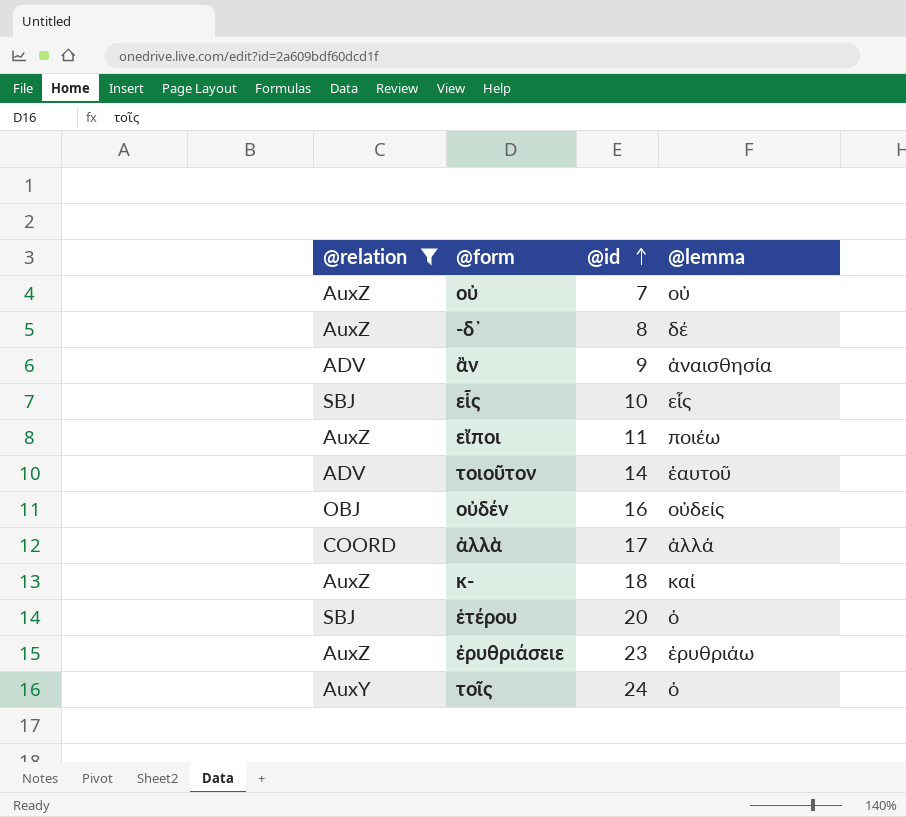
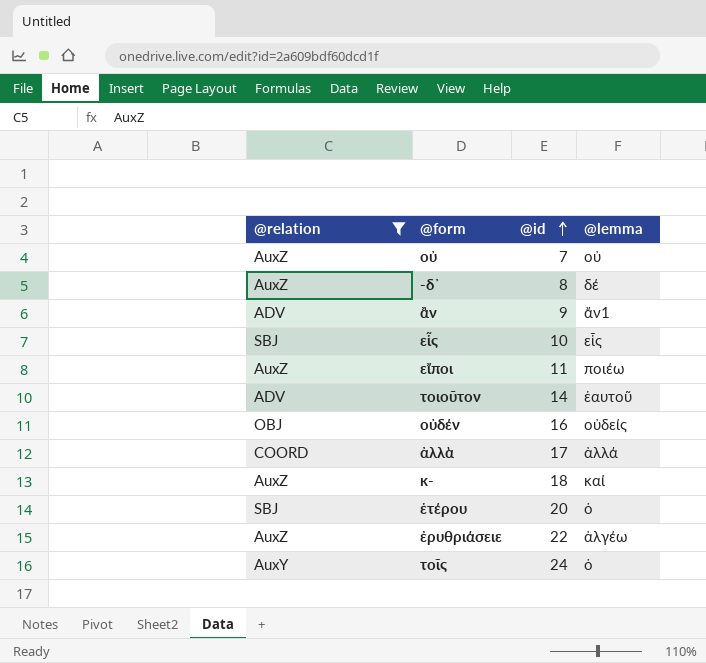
ἂν | @lemma: ἀναισθησία -> ἄν1
ἐρυθριάσειε | @id: 23 -> 22
ἐρυθριάσειε | @lemma: ἐρυθριάω -> ἀλγέω

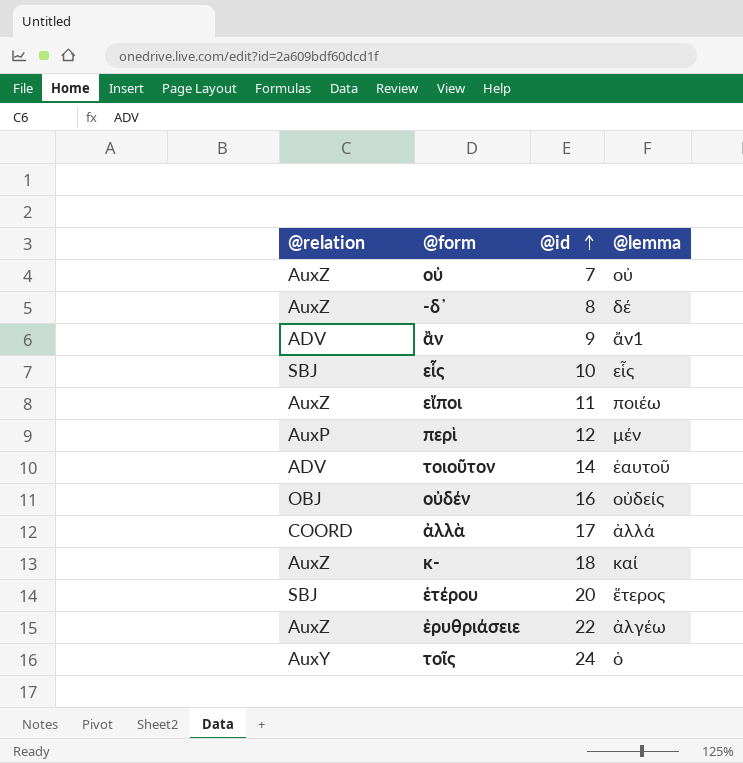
filter: @relation != AuxP -> none
ἑτέρου | @lemma: ὁ -> ἕτερος

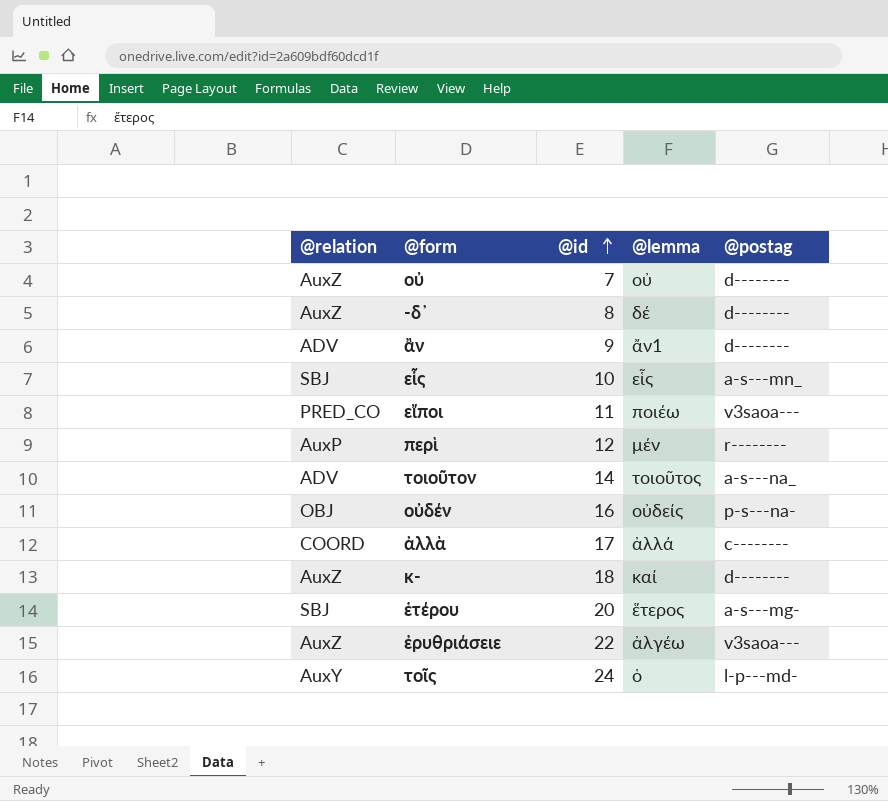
column @postag | position: none -> 5
εἴποι | @relation: AuxZ -> PRED_CO
τοιοῦτον | @lemma: ἑαυτοῦ -> τοιοῦτος

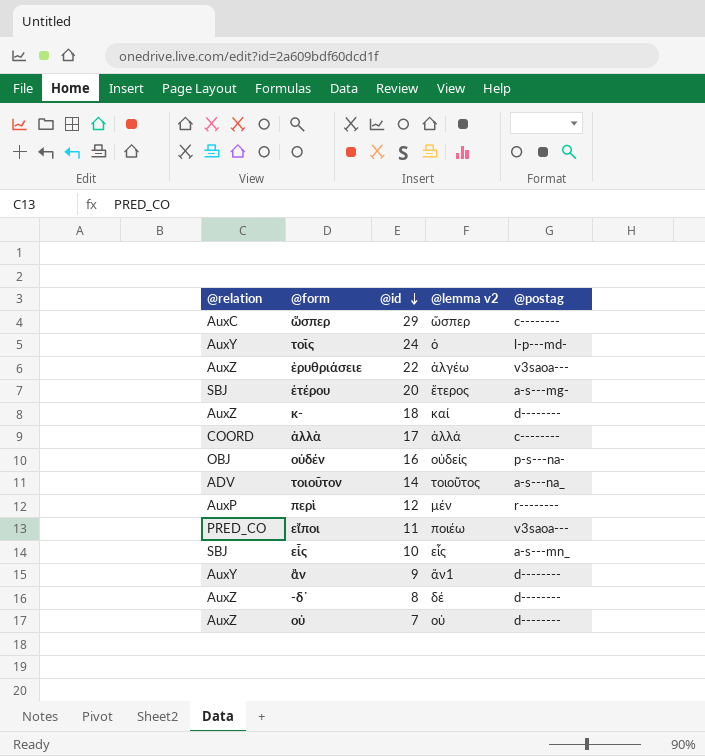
row order: @id ascending -> @id descending
column name: @lemma -> @lemma v2
row ὥσπερ: none -> AuxC | 29 | ὥσπερ | c--------
ἂν | @relation: ADV -> AuxY

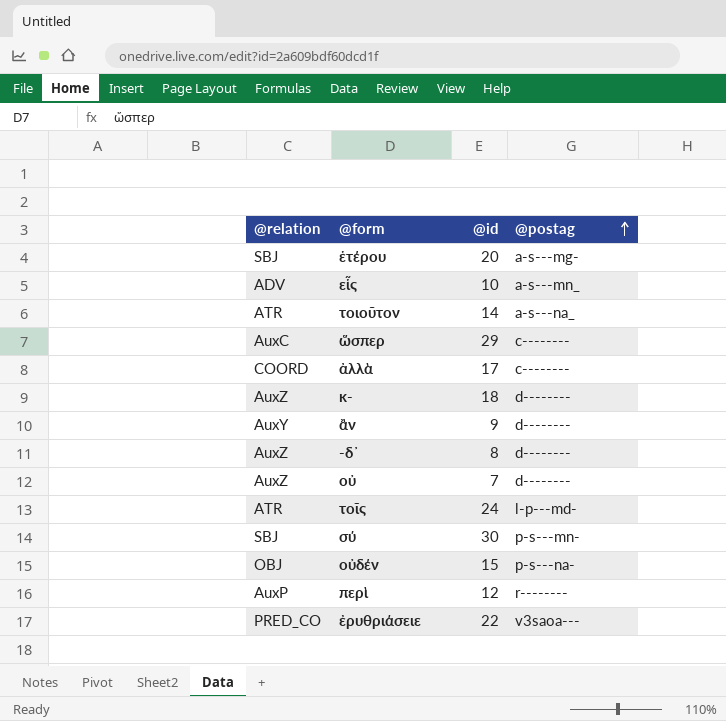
row order: @id descending -> @postag ascending
column @lemma v2 | position: 4 -> none
row εἴποι: PRED_CO | 11 | ποιέω | v3saoa--- -> none
εἷς | @relation: SBJ -> ADV
τοιοῦτον | @relation: ADV -> ATR
τοῖς | @relation: AuxY -> ATR
row σύ: none -> SBJ | 30 | p-s---mn-
οὐδέν | @id: 16 -> 15
ἐρυθριάσειε | @relation: AuxZ -> PRED_CO

